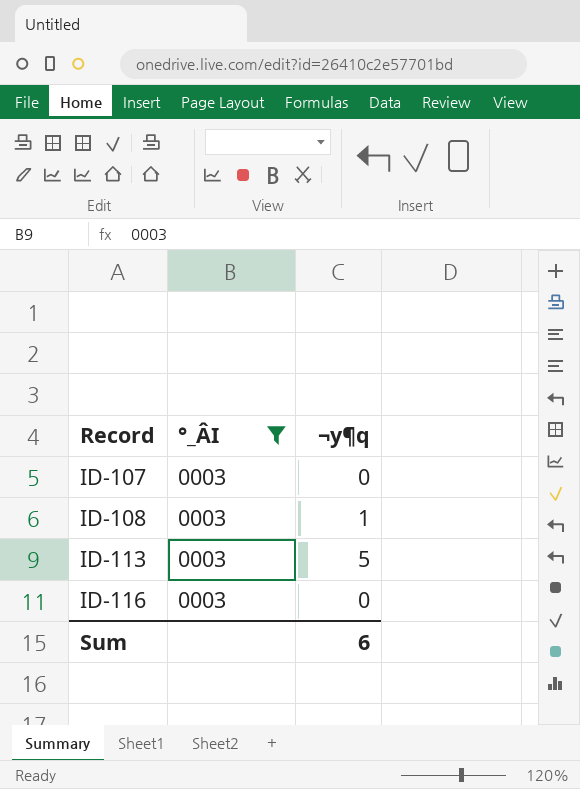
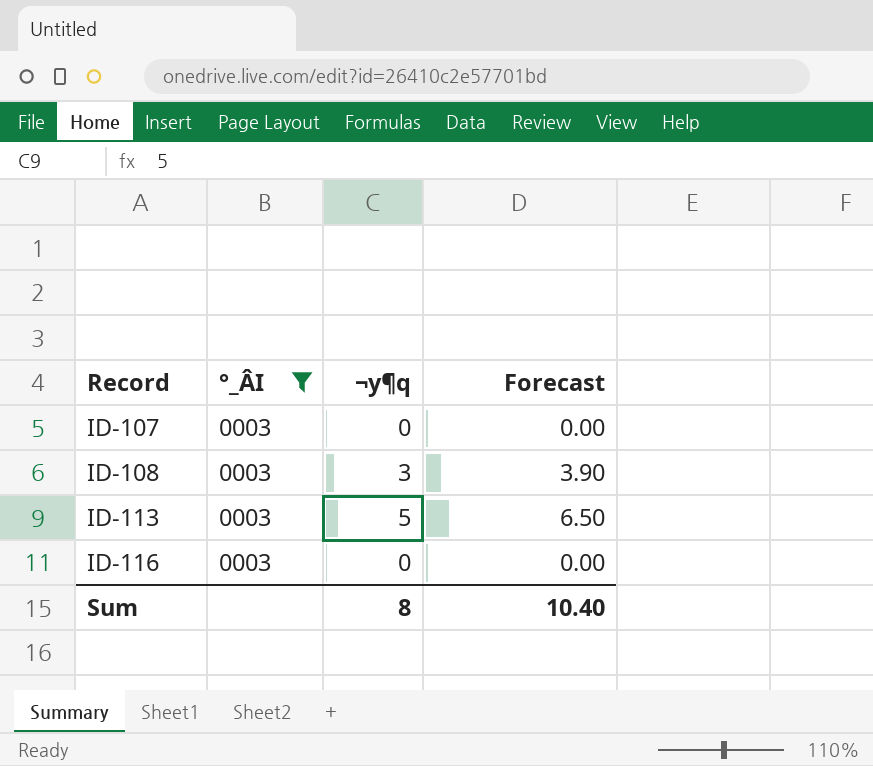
column Forecast | formula: none -> [¬y¶q] * 1.3
ID-108 | ¬y¶q: 1 -> 3
Sum | ¬y¶q: 6 -> 8

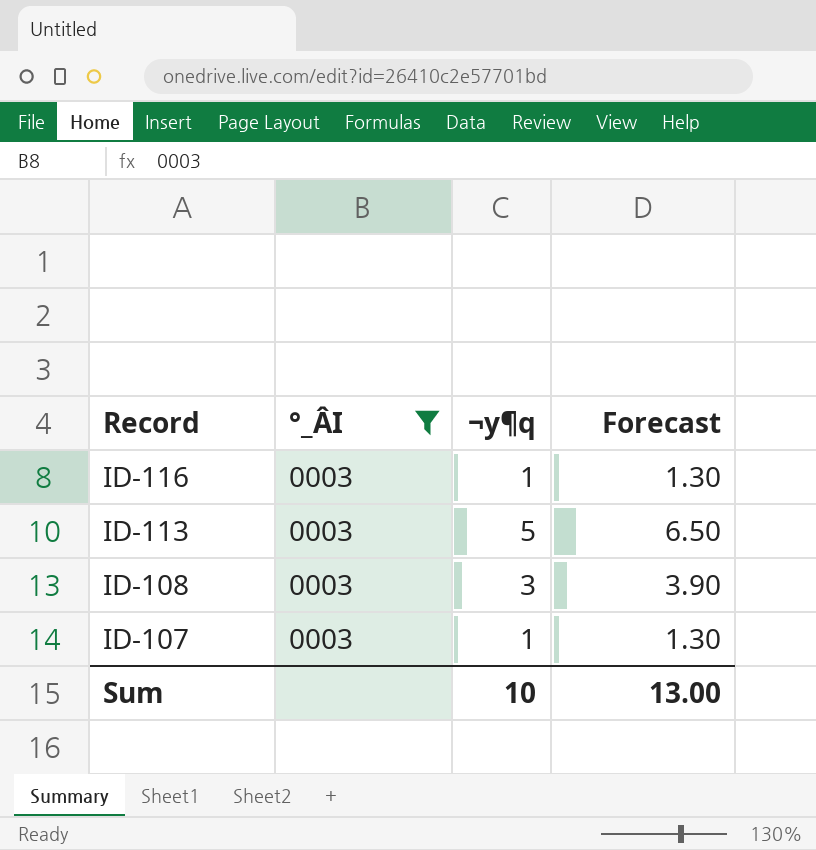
row order: Record ascending -> Record descending
ID-116 | ¬y¶q: 0 -> 1
ID-116 | Forecast: 0.00 -> 1.30
ID-107 | ¬y¶q: 0 -> 1
ID-107 | Forecast: 0.00 -> 1.30
Sum | ¬y¶q: 8 -> 10
Sum | Forecast: 10.40 -> 13.00

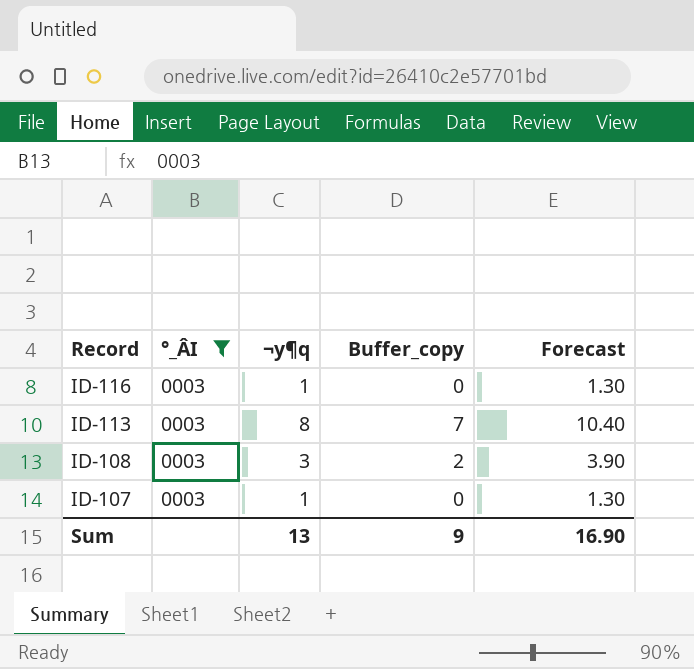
column Buffer_copy | formula: none -> [¬y¶q] - 1
ID-113 | ¬y¶q: 5 -> 8
ID-113 | Forecast: 6.50 -> 10.40
Sum | ¬y¶q: 10 -> 13
Sum | Forecast: 13.00 -> 16.90

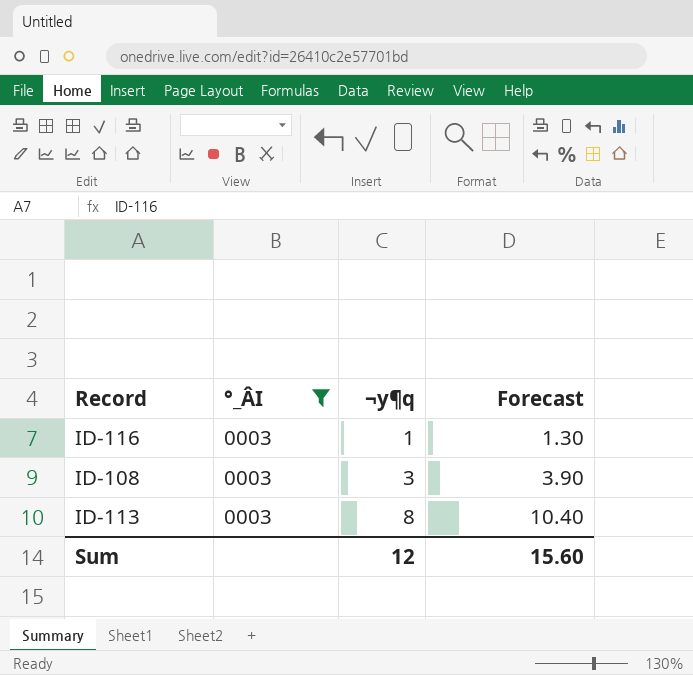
row order: Record descending -> ¬y¶q ascending
column Buffer_copy | formula: [¬y¶q] - 1 -> none
row ID-107: 0003 | 1 | 0 | 1.30 -> none
Sum | ¬y¶q: 13 -> 12
Sum | Forecast: 16.90 -> 15.60

